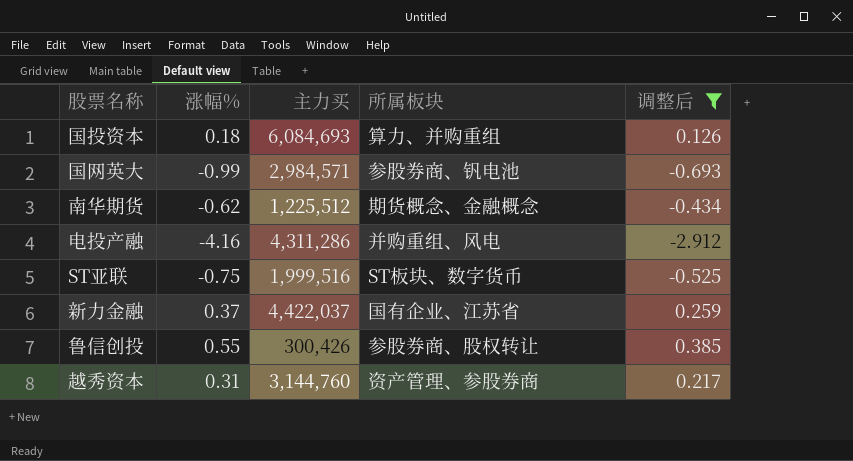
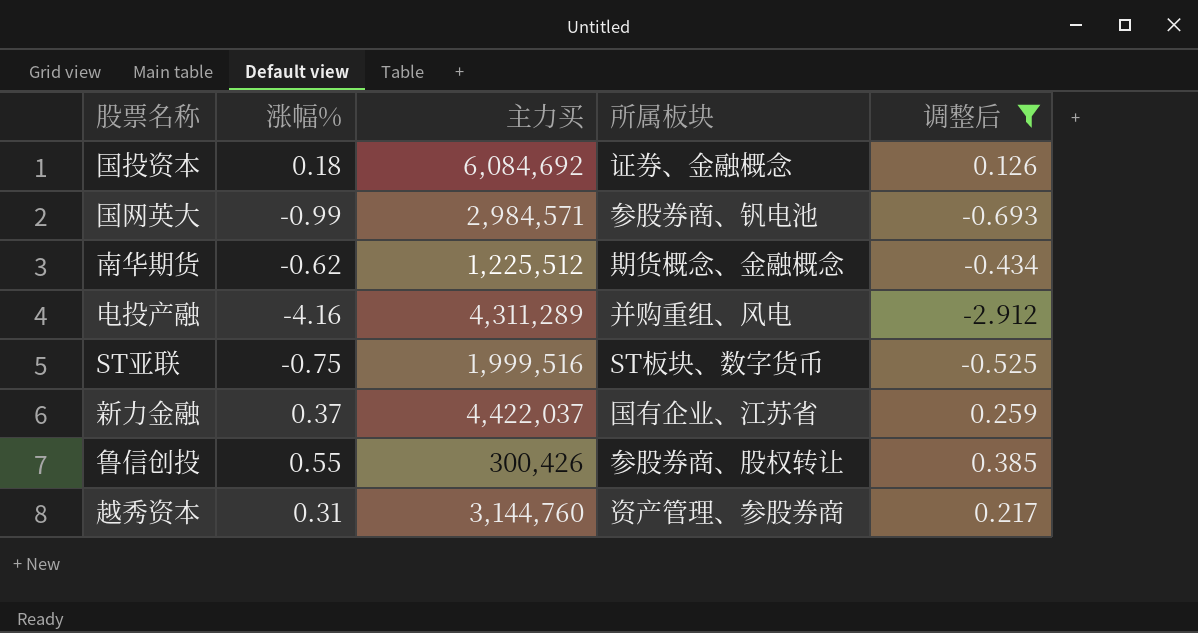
国投资本 | 主力买: 6,084,693 -> 6,084,692
国投资本 | 所属板块: 算力、并购重组 -> 证券、金融概念
电投产融 | 主力买: 4,311,286 -> 4,311,289

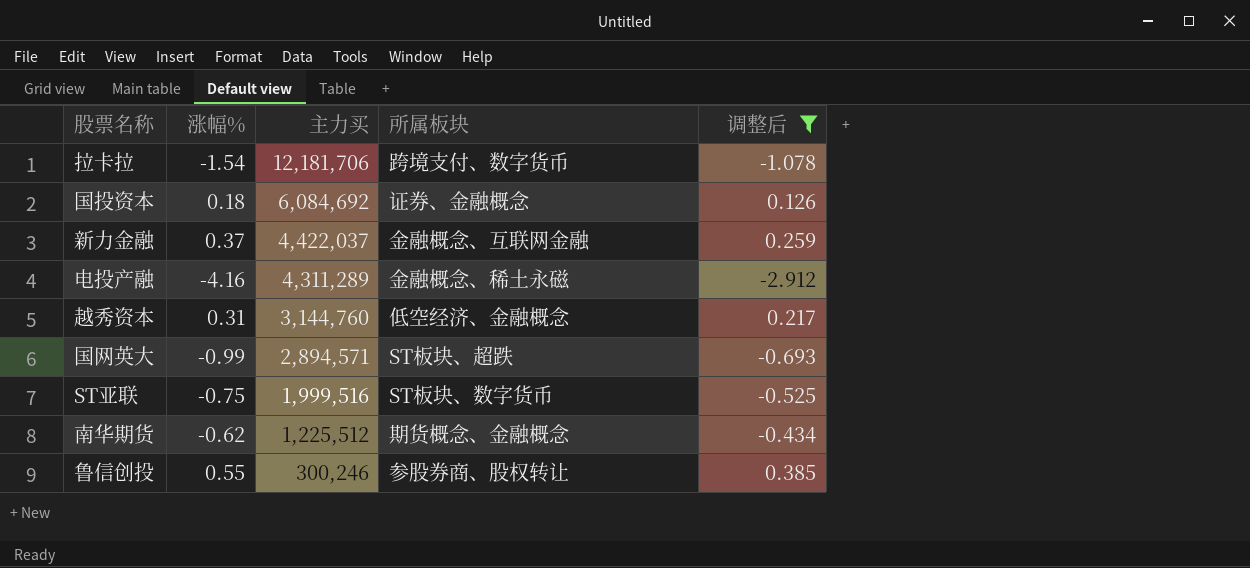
row order: none -> 主力买 descending
row 拉卡拉: none -> -1.54 | 12,181,706 | 跨境支付、数字货币 | -1.078
新力金融 | 所属板块: 国有企业、江苏省 -> 金融概念、互联网金融
电投产融 | 所属板块: 并购重组、风电 -> 金融概念、稀土永磁
越秀资本 | 所属板块: 资产管理、参股券商 -> 低空经济、金融概念
国网英大 | 主力买: 2,984,571 -> 2,894,571
国网英大 | 所属板块: 参股券商、钒电池 -> ST板块、超跌
鲁信创投 | 主力买: 300,426 -> 300,246

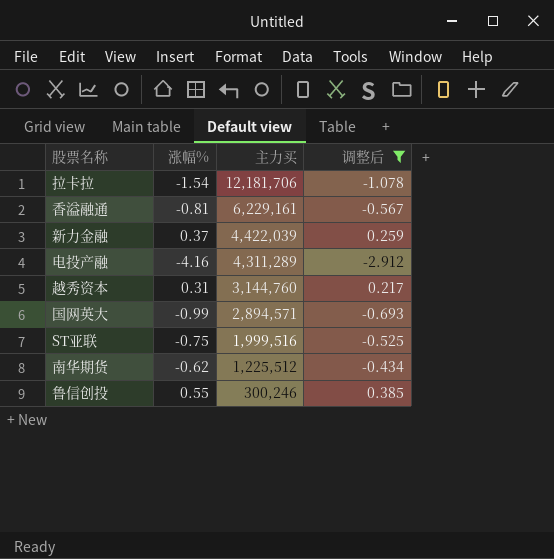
column 所属板块 | position: 4 -> none
row 国投资本: 0.18 | 6,084,692 | 证券、金融概念 | 0.126 -> none
row 香溢融通: none -> -0.81 | 6,229,161 | -0.567
新力金融 | 主力买: 4,422,037 -> 4,422,039

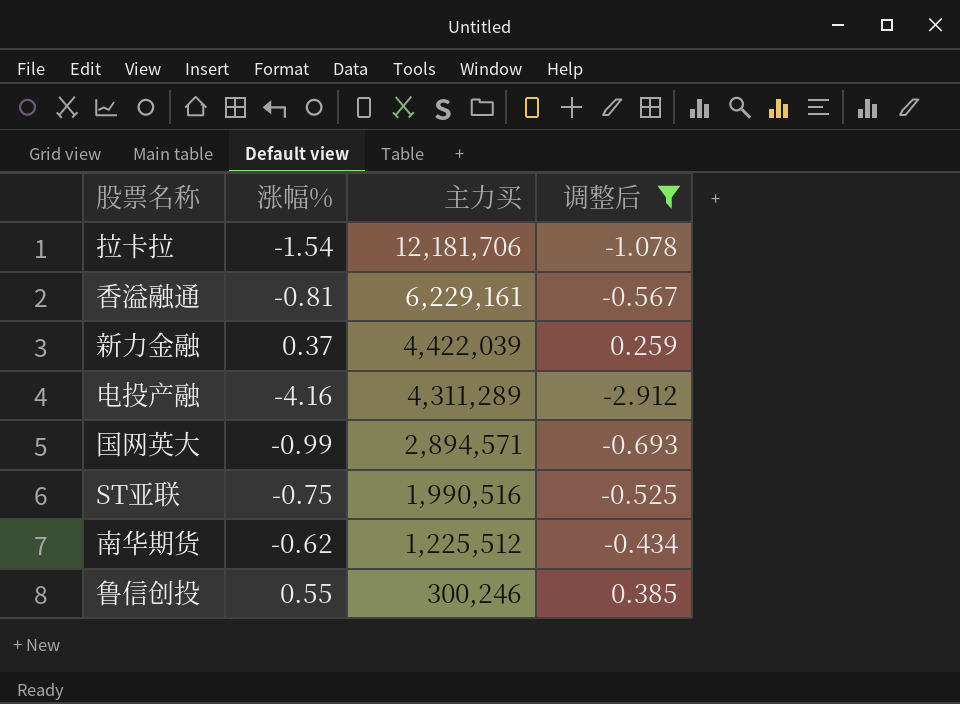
row 越秀资本: 0.31 | 3,144,760 | 0.217 -> none
ST亚联 | 主力买: 1,999,516 -> 1,990,516

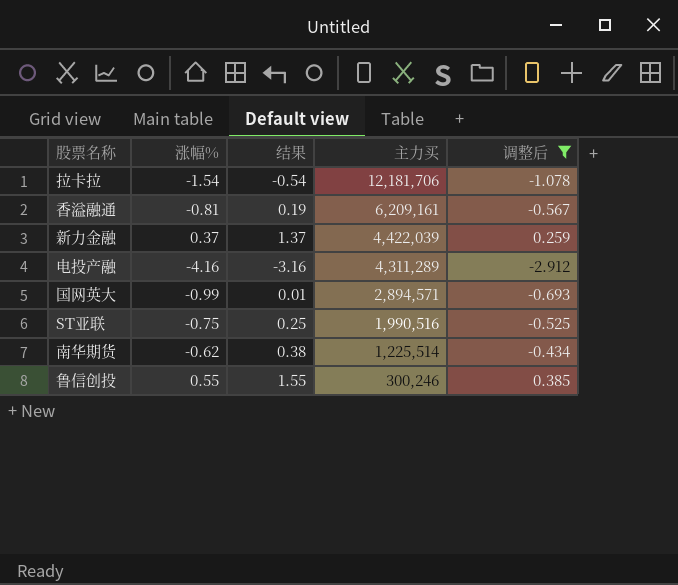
column 结果 | formula: none -> [涨幅%] + 1
香溢融通 | 主力买: 6,229,161 -> 6,209,161
南华期货 | 主力买: 1,225,512 -> 1,225,514

